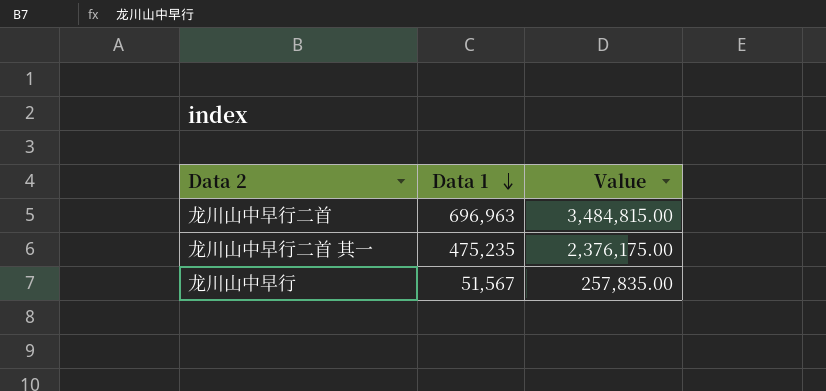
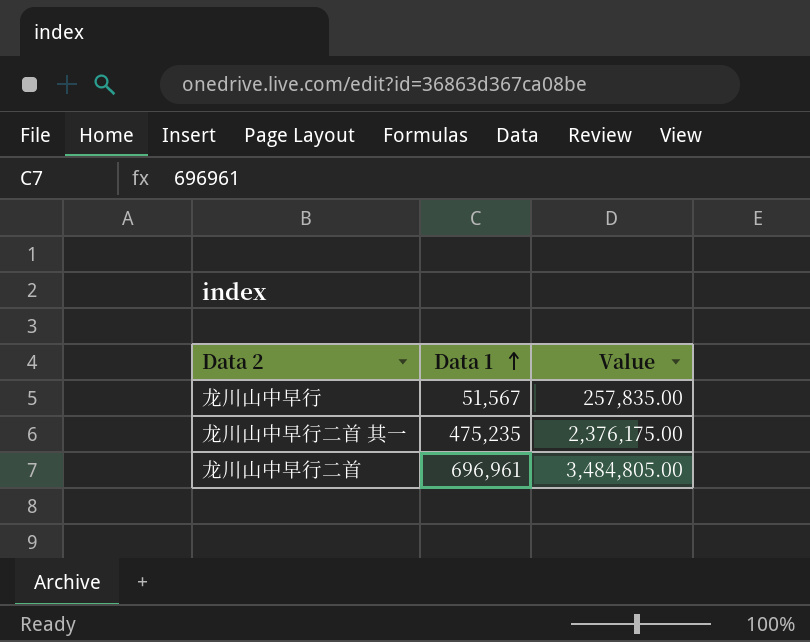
row order: Data 1 descending -> Data 1 ascending
龙川山中早行二首 | Data 1: 696,963 -> 696,961
龙川山中早行二首 | Value: 3,484,815.00 -> 3,484,805.00

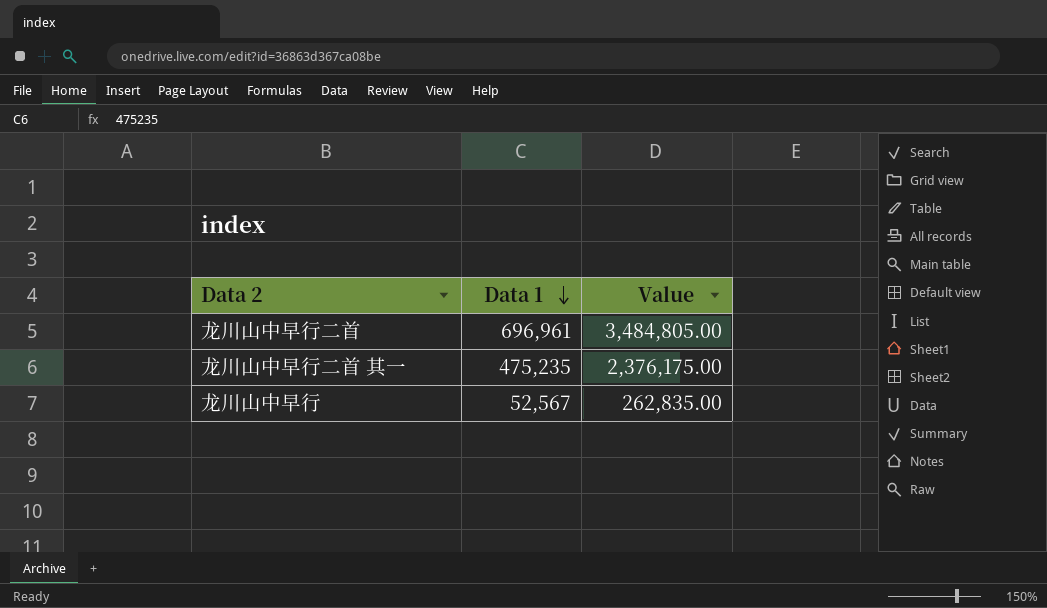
row order: Data 1 ascending -> Data 1 descending
龙川山中早行 | Data 1: 51,567 -> 52,567
龙川山中早行 | Value: 257,835.00 -> 262,835.00

